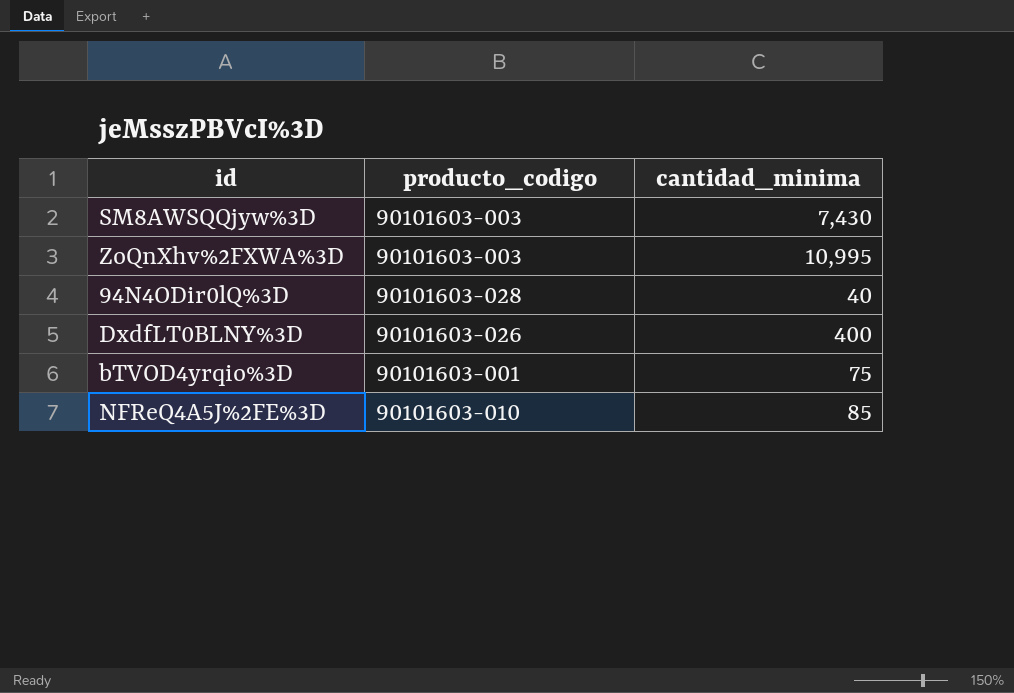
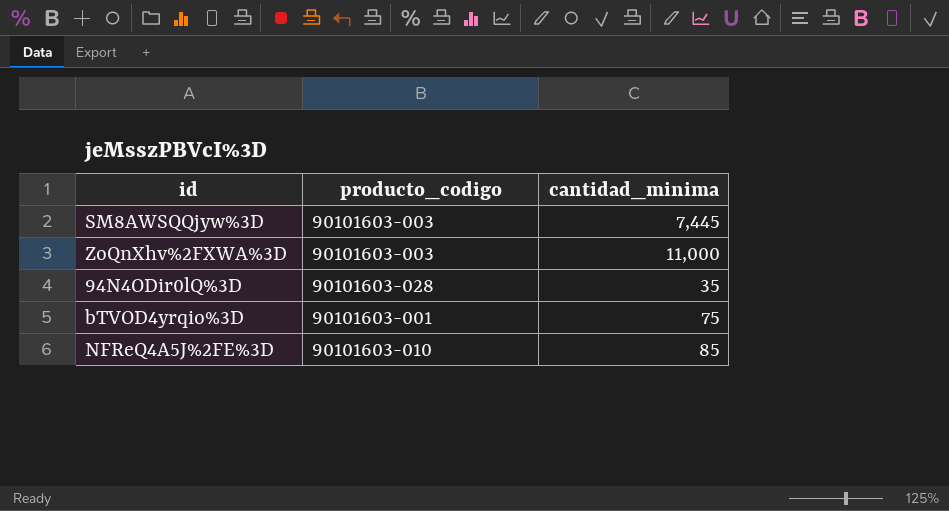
row DxdfLT0BLNY%3D: 90101603-026 | 400 -> none
SM8AWSQQjyw%3D | cantidad_minima: 7,430 -> 7,445
ZoQnXhv%2FXWA%3D | cantidad_minima: 10,995 -> 11,000
94N4ODir0lQ%3D | cantidad_minima: 40 -> 35

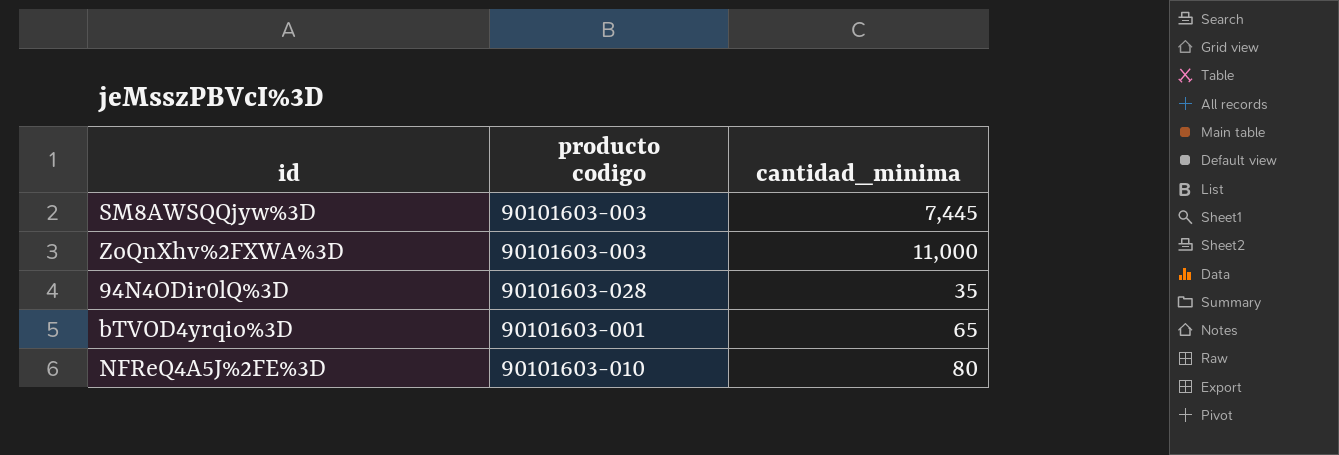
column name: producto_codigo -> producto codigo
bTVOD4yrqio%3D | cantidad_minima: 75 -> 65
NFReQ4A5J%2FE%3D | cantidad_minima: 85 -> 80

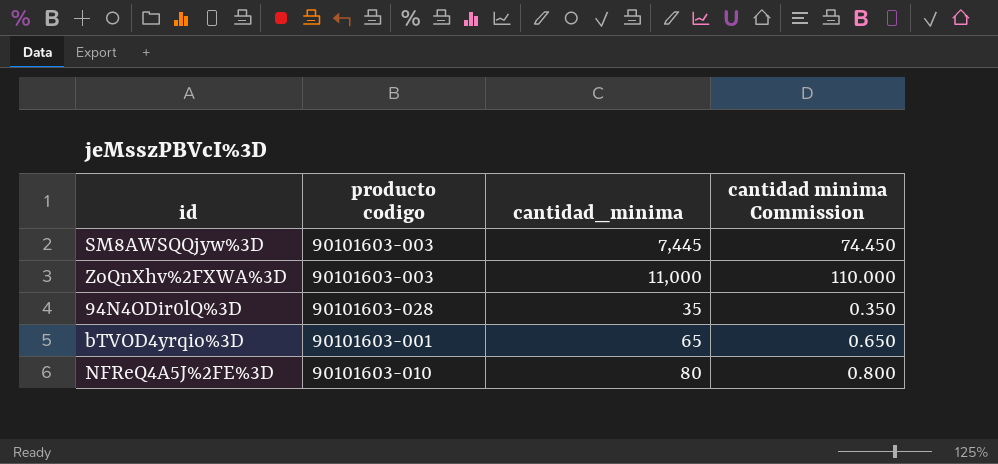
column cantidad minima Commission | formula: none -> [cantidad_minima] * 0.01

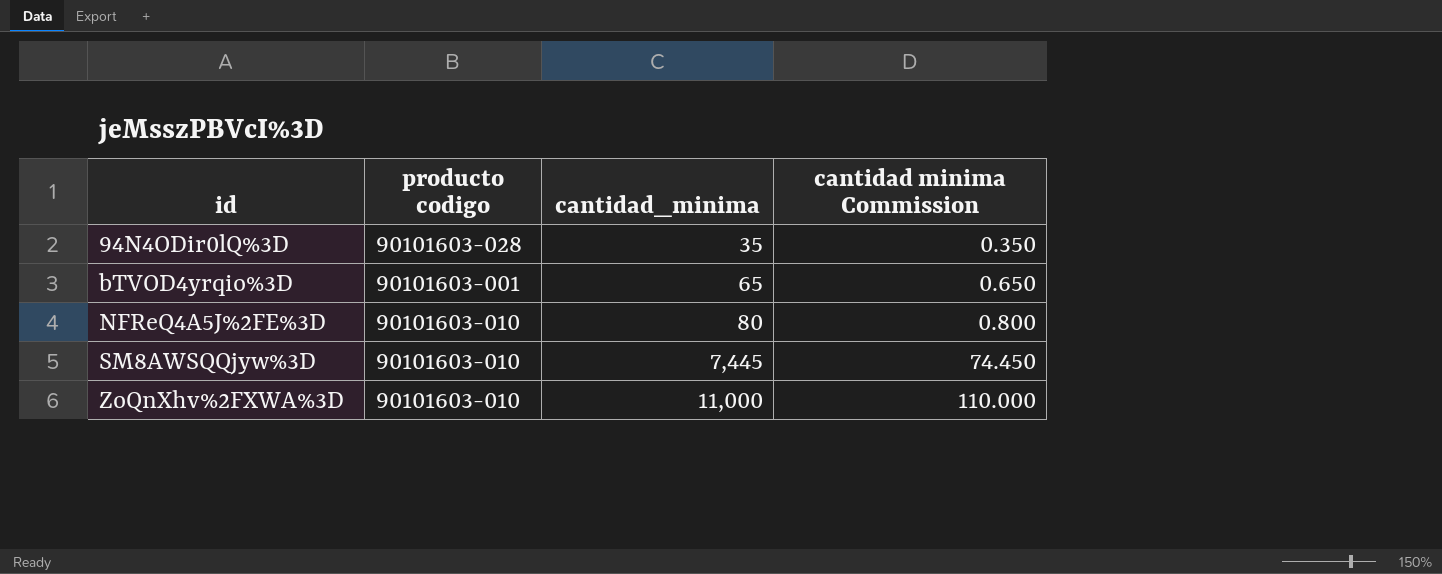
row order: none -> id ascending
SM8AWSQQjyw%3D | producto codigo: 90101603-003 -> 90101603-010
ZoQnXhv%2FXWA%3D | producto codigo: 90101603-003 -> 90101603-010

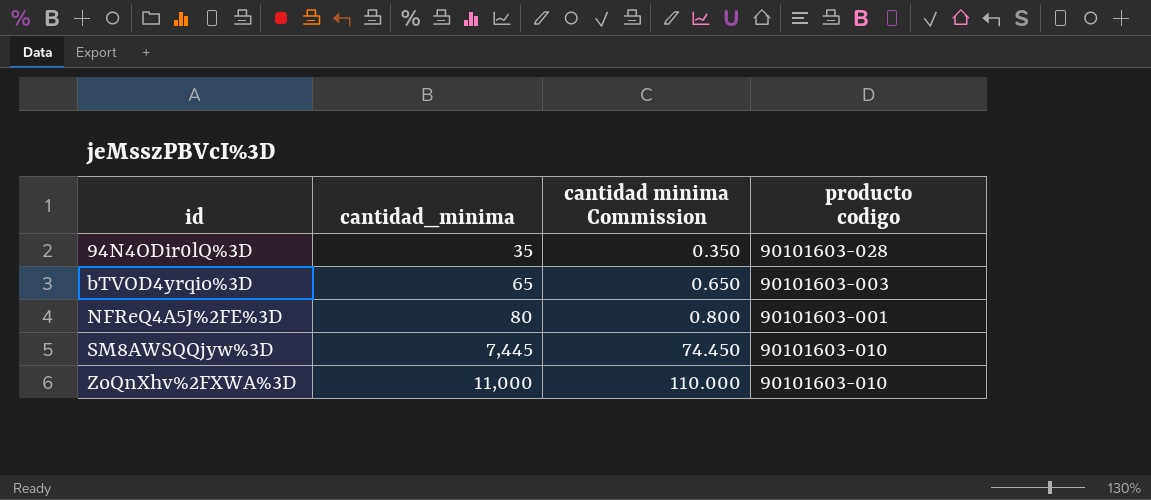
column producto codigo | position: 2 -> 4
bTVOD4yrqio%3D | producto codigo: 90101603-001 -> 90101603-003
NFReQ4A5J%2FE%3D | producto codigo: 90101603-010 -> 90101603-001

